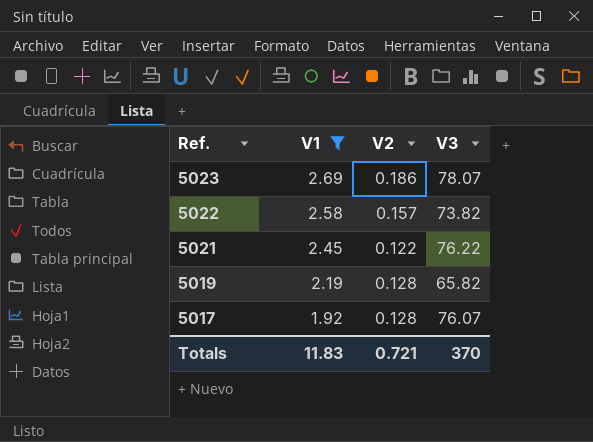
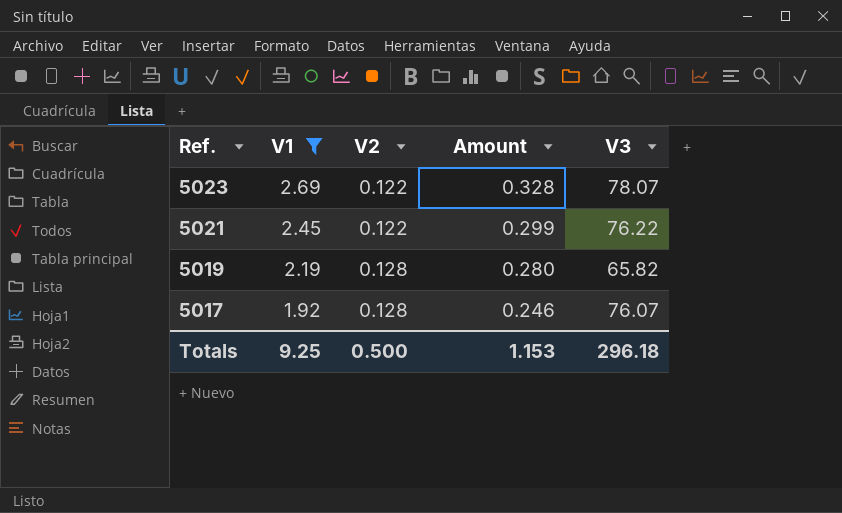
column Amount | formula: none -> [V1] * [V2]
row 5022: 2.58 | 0.157 | 73.82 -> none
5023 | V2: 0.186 -> 0.122
Totals | V1: 11.83 -> 9.25
Totals | V2: 0.721 -> 0.500
Totals | V3: 370 -> 296.18

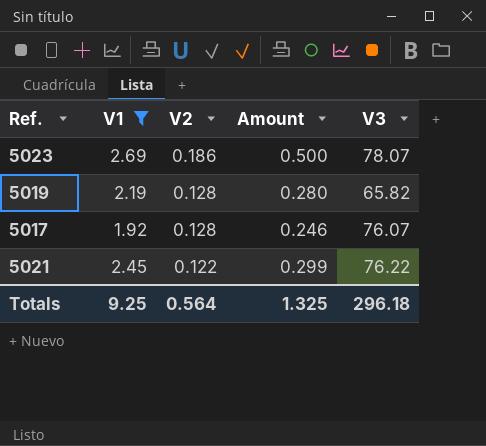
row order: Ref. descending -> V2 descending
5023 | V2: 0.122 -> 0.186
5023 | Amount: 0.328 -> 0.500
Totals | V2: 0.500 -> 0.564
Totals | Amount: 1.153 -> 1.325

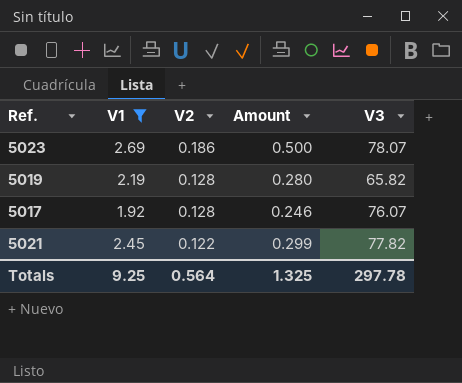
5021 | V3: 76.22 -> 77.82
Totals | V3: 296.18 -> 297.78

